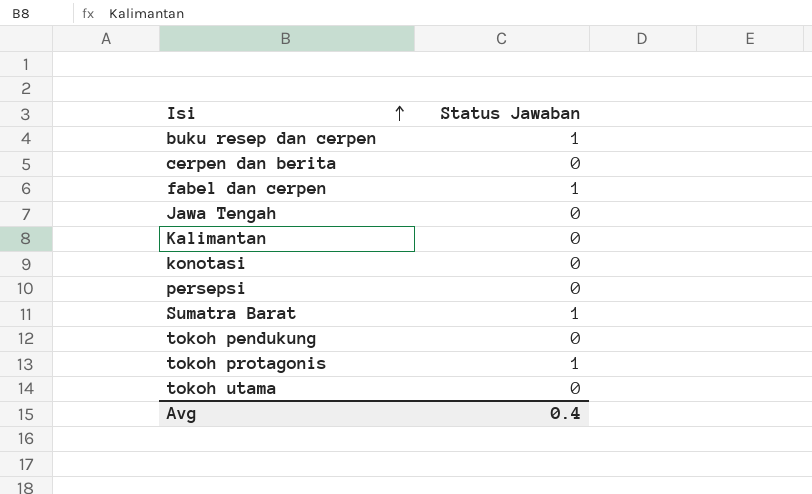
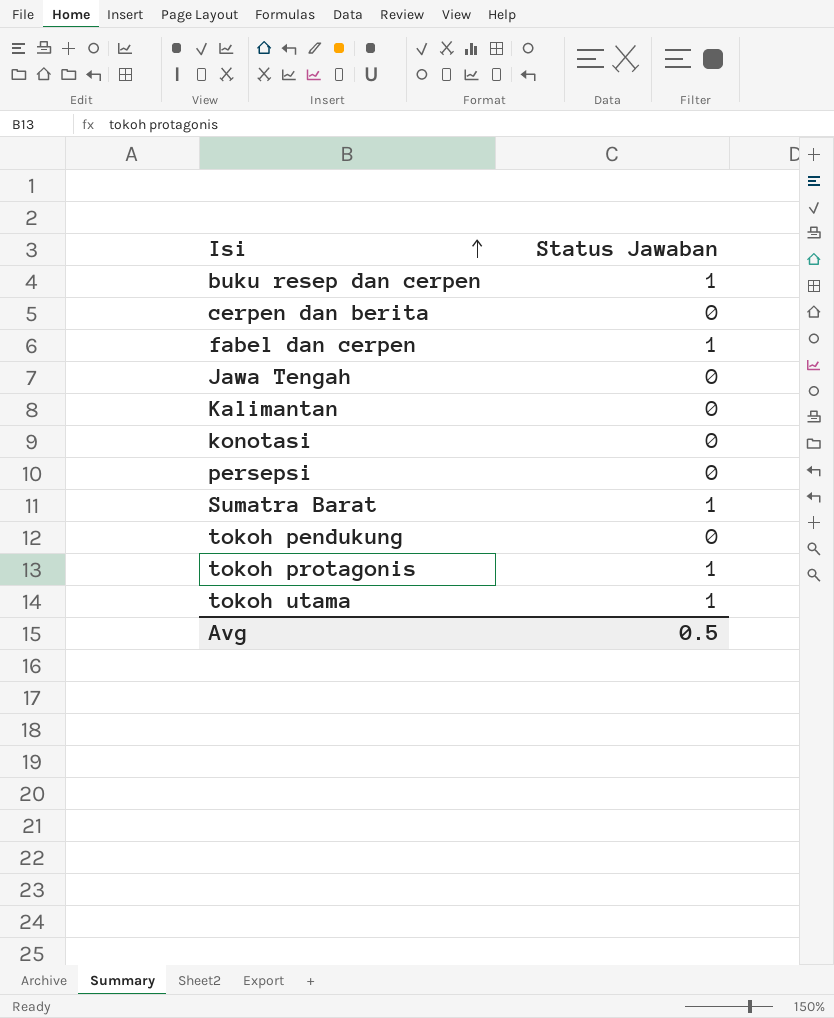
tokoh utama | Status Jawaban: 0 -> 1
Avg | Status Jawaban: 0.4 -> 0.5

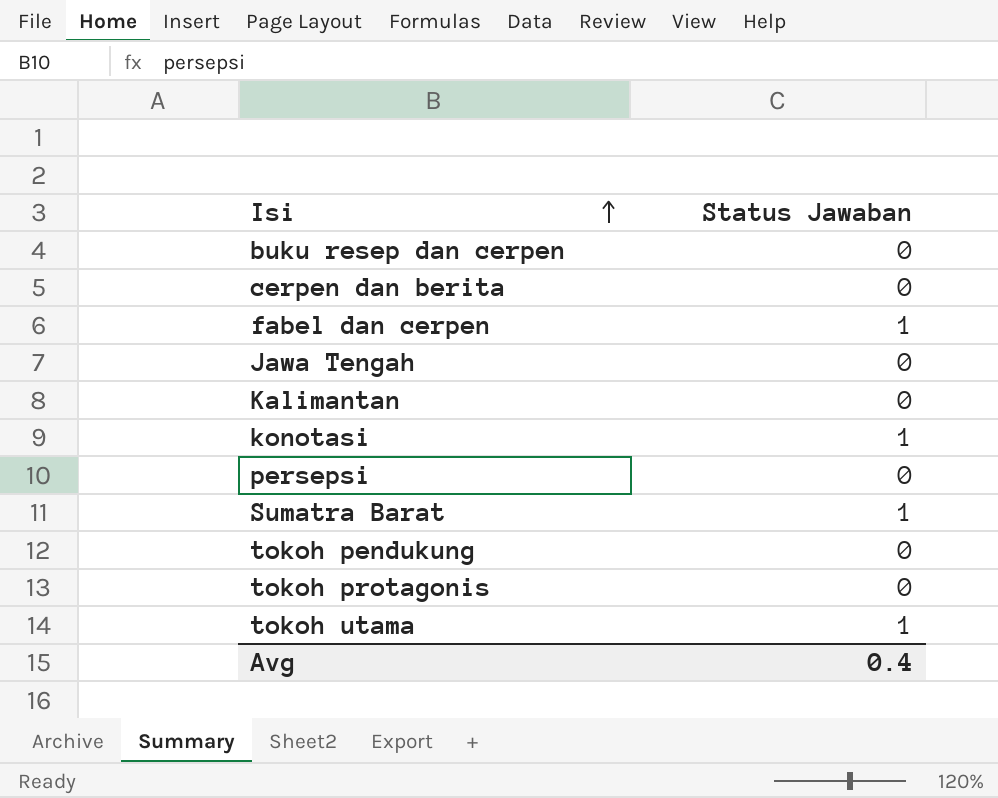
buku resep dan cerpen | Status Jawaban: 1 -> 0
konotasi | Status Jawaban: 0 -> 1
tokoh protagonis | Status Jawaban: 1 -> 0
Avg | Status Jawaban: 0.5 -> 0.4

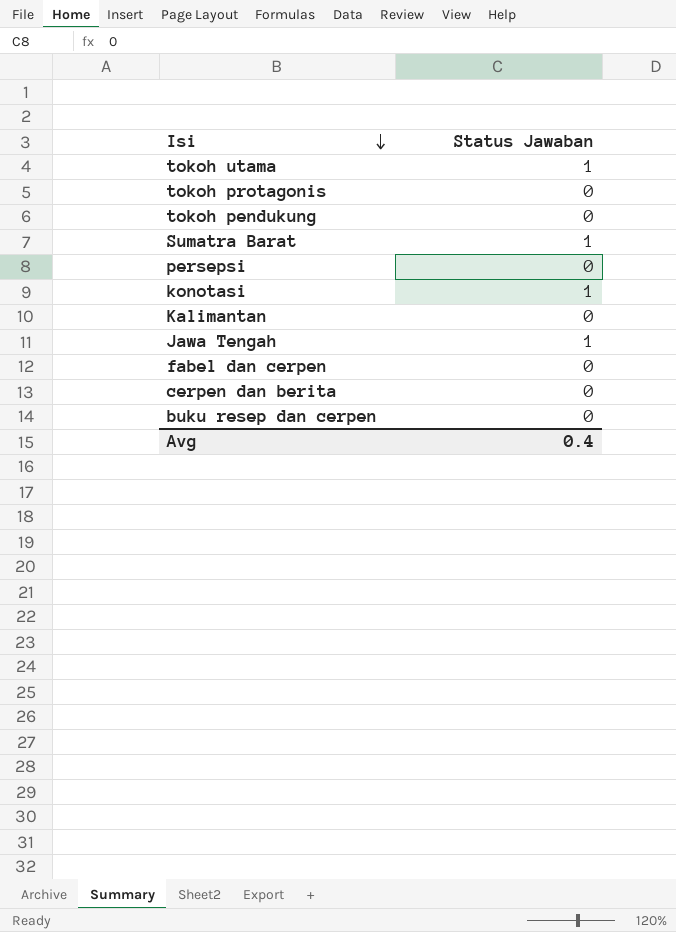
row order: Isi ascending -> Isi descending
Jawa Tengah | Status Jawaban: 0 -> 1
fabel dan cerpen | Status Jawaban: 1 -> 0

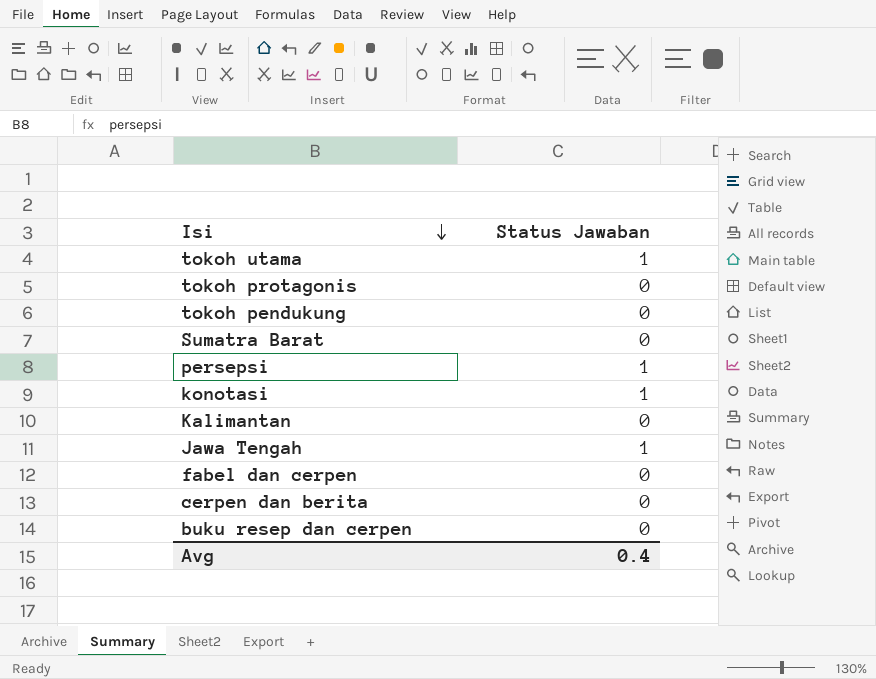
Sumatra Barat | Status Jawaban: 1 -> 0
persepsi | Status Jawaban: 0 -> 1

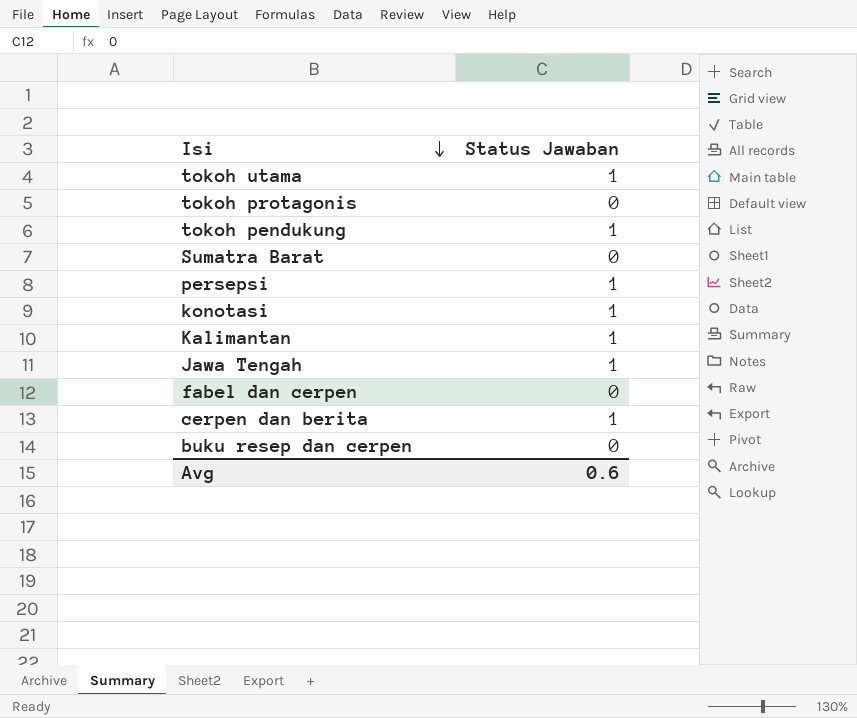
tokoh pendukung | Status Jawaban: 0 -> 1
Kalimantan | Status Jawaban: 0 -> 1
cerpen dan berita | Status Jawaban: 0 -> 1
Avg | Status Jawaban: 0.4 -> 0.6

